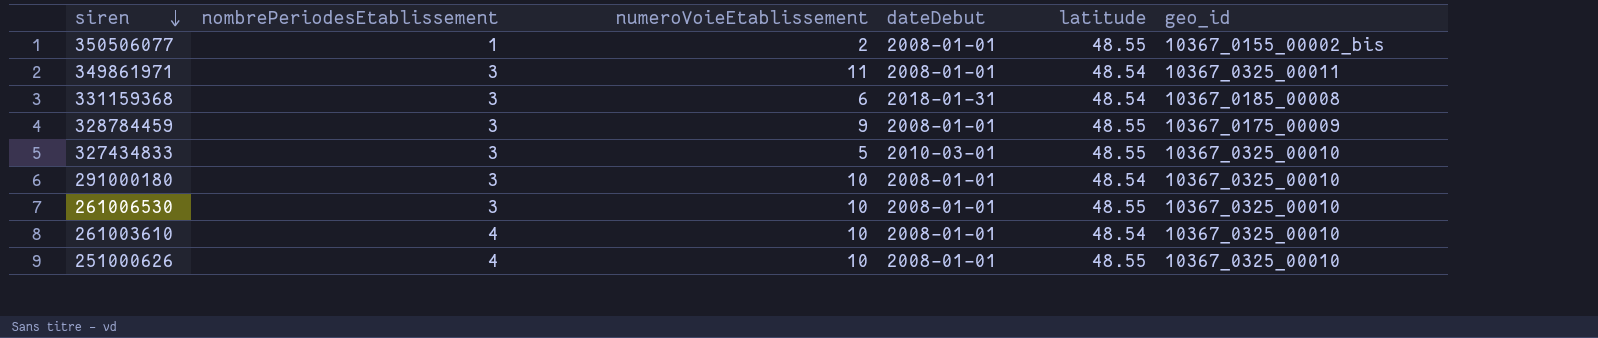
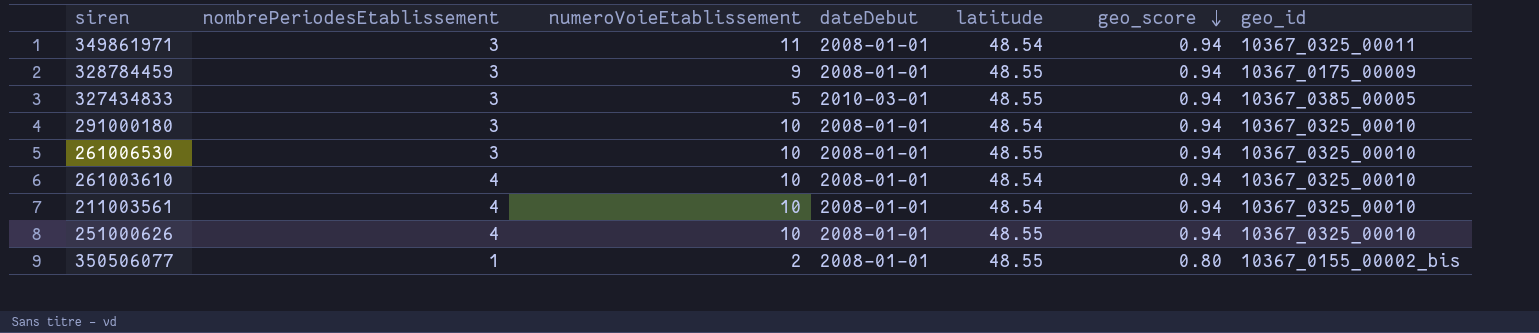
row order: siren descending -> geo_score descending
column geo_score | position: none -> 6
row 331159368: 3 | 6 | 2018-01-31 | 48.54 | 10367_0185_00008 -> none
327434833 | geo_id: 10367_0325_00010 -> 10367_0385_00005
row 211003561: none -> 4 | 10 | 2008-01-01 | 48.54 | 0.94 | 10367_0325_00010

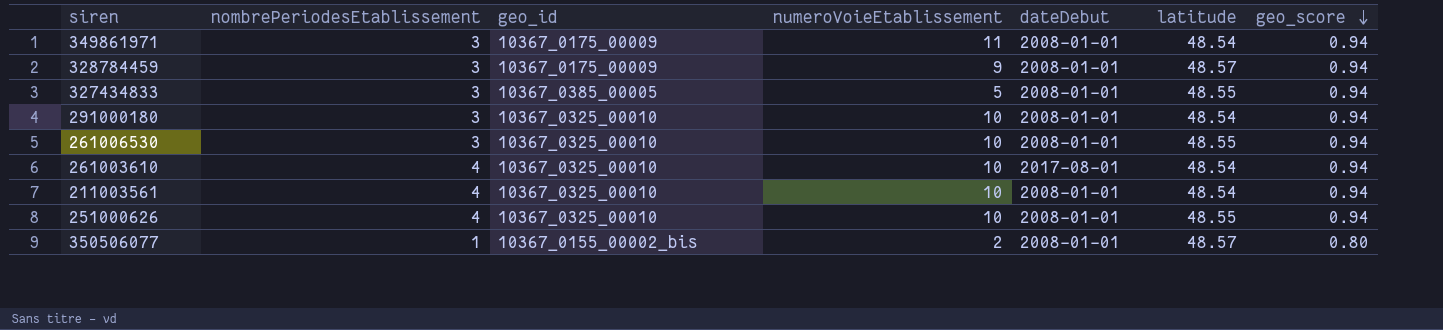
column geo_id | position: 7 -> 3
349861971 | geo_id: 10367_0325_00011 -> 10367_0175_00009
328784459 | latitude: 48.55 -> 48.57
327434833 | dateDebut: 2010-03-01 -> 2008-01-01
261003610 | dateDebut: 2008-01-01 -> 2017-08-01
350506077 | latitude: 48.55 -> 48.57

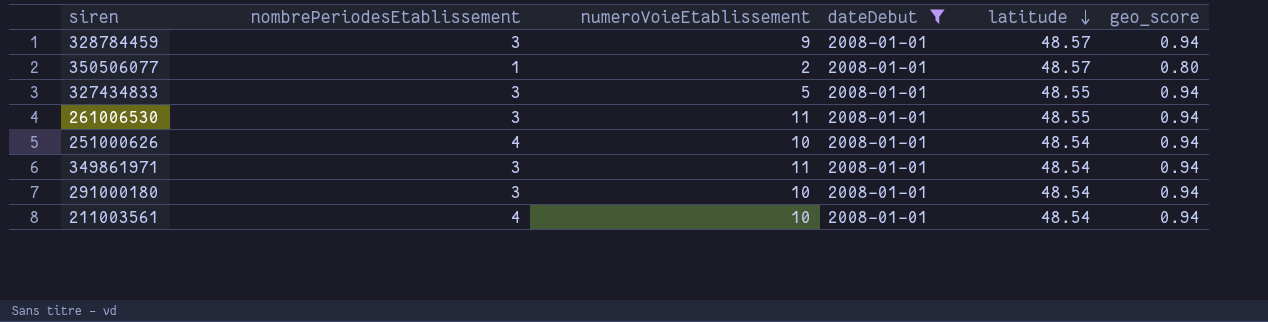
filter: none -> dateDebut = 2008-01-01
row order: geo_score descending -> latitude descending
column geo_id | position: 3 -> none
261006530 | numeroVoieEtablissement: 10 -> 11
251000626 | latitude: 48.55 -> 48.54

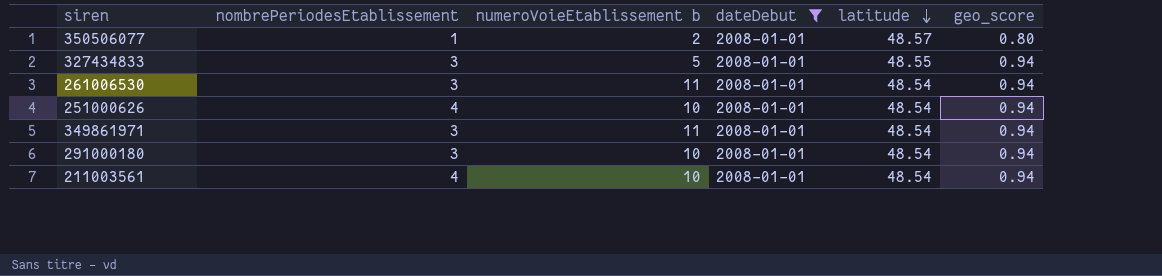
column name: numeroVoieEtablissement -> numeroVoieEtablissement b
row 328784459: 3 | 9 | 2008-01-01 | 48.57 | 0.94 -> none
261006530 | latitude: 48.55 -> 48.54

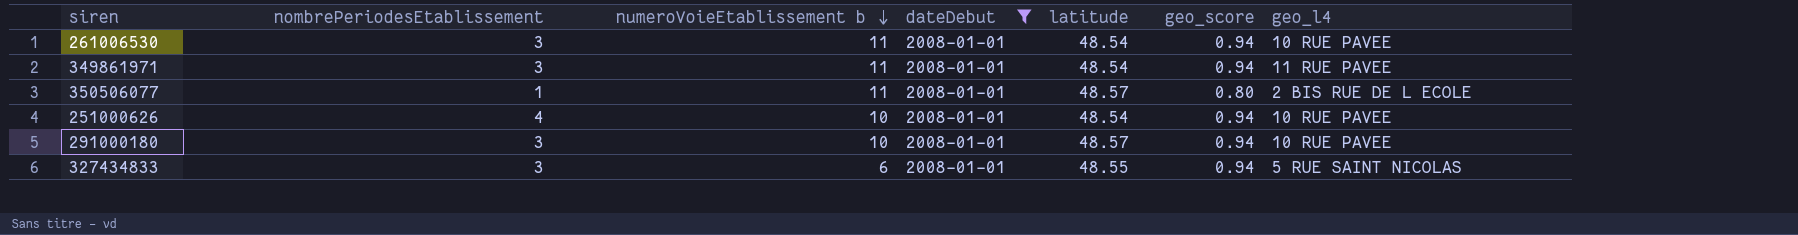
row order: latitude descending -> numeroVoieEtablissement b descending
column geo_l4 | position: none -> 7
row 211003561: 4 | 10 | 2008-01-01 | 48.54 | 0.94 -> none
350506077 | numeroVoieEtablissement b: 2 -> 11
291000180 | latitude: 48.54 -> 48.57
327434833 | numeroVoieEtablissement b: 5 -> 6

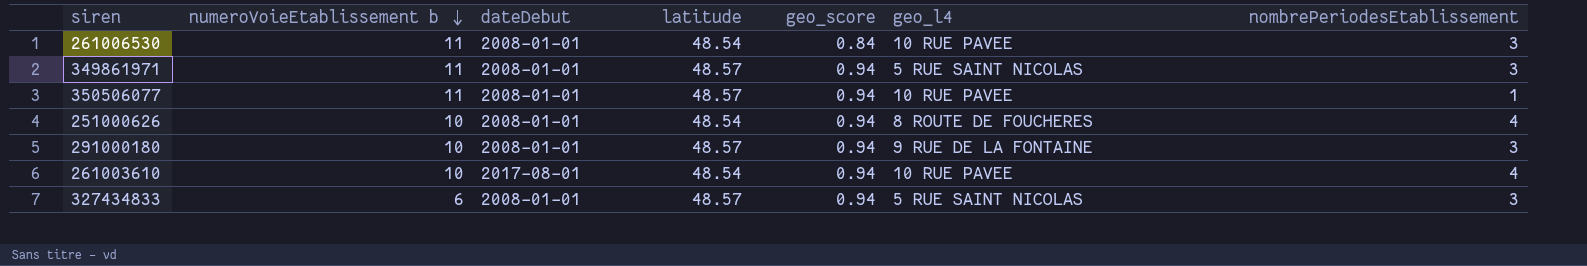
filter: dateDebut = 2008-01-01 -> none
column nombrePeriodesEtablissement | position: 2 -> 7
261006530 | geo_score: 0.94 -> 0.84
349861971 | latitude: 48.54 -> 48.57
349861971 | geo_l4: 11 RUE PAVEE -> 5 RUE SAINT NICOLAS
350506077 | geo_score: 0.80 -> 0.94
350506077 | geo_l4: 2 BIS RUE DE L ECOLE -> 10 RUE PAVEE
251000626 | geo_l4: 10 RUE PAVEE -> 8 ROUTE DE FOUCHERES
291000180 | geo_l4: 10 RUE PAVEE -> 9 RUE DE LA FONTAINE
327434833 | latitude: 48.55 -> 48.57

